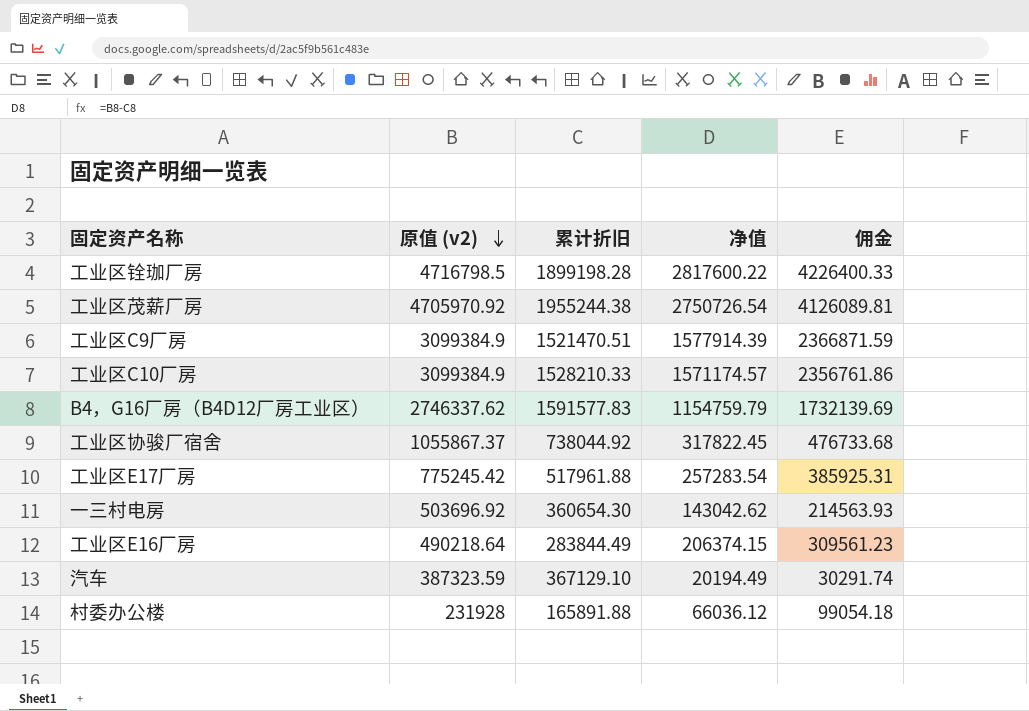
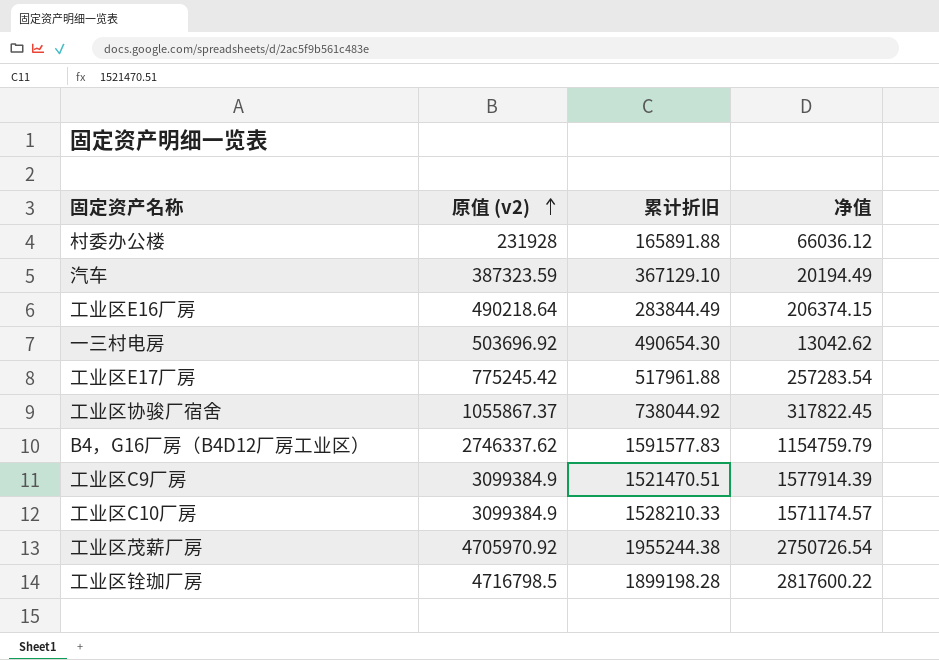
row order: 原值 (v2) descending -> 原值 (v2) ascending
column 佣金 | formula: [净值] * 1.5 -> none
一三村电房 | 累计折旧: 360654.30 -> 490654.30
一三村电房 | 净值: 143042.62 -> 13042.62

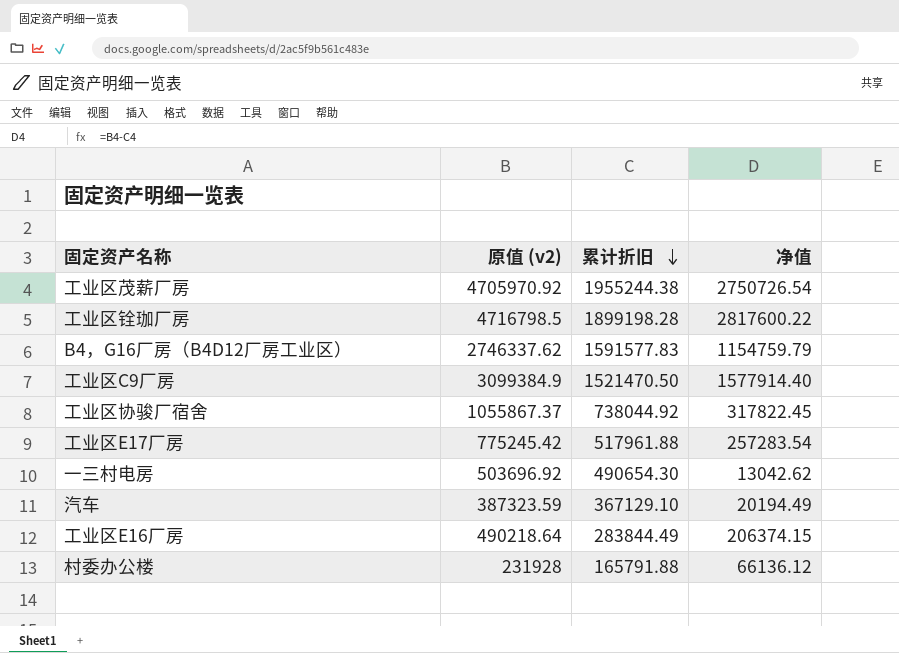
row order: 原值 (v2) ascending -> 累计折旧 descending
row 工业区C10厂房: 3099384.9 | 1528210.33 | 1571174.57 -> none
工业区C9厂房 | 累计折旧: 1521470.51 -> 1521470.50
工业区C9厂房 | 净值: 1577914.39 -> 1577914.40
村委办公楼 | 累计折旧: 165891.88 -> 165791.88
村委办公楼 | 净值: 66036.12 -> 66136.12

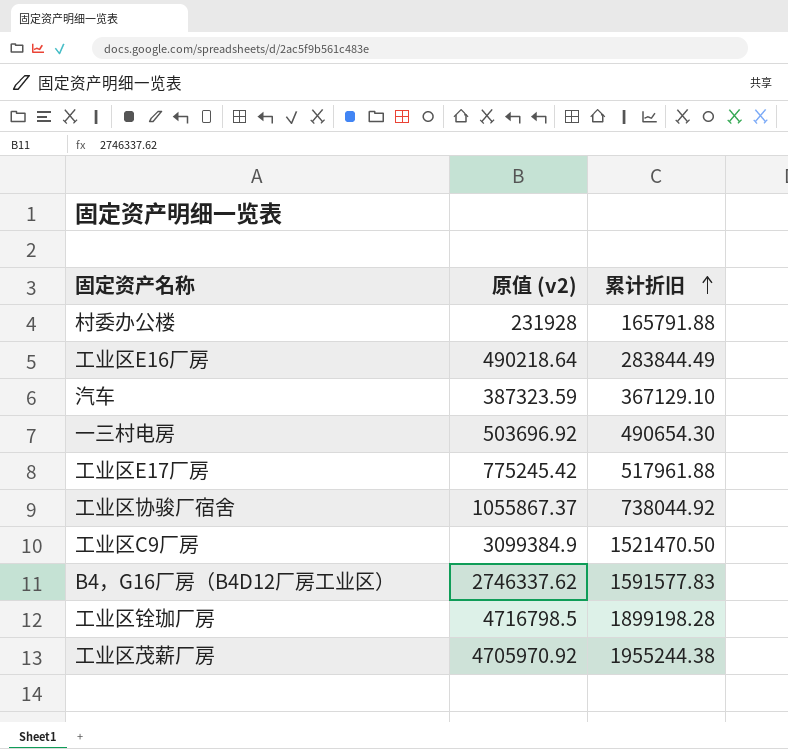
row order: 累计折旧 descending -> 累计折旧 ascending
column 净值 | formula: [原值 (v2)] - [累计折旧] -> none

